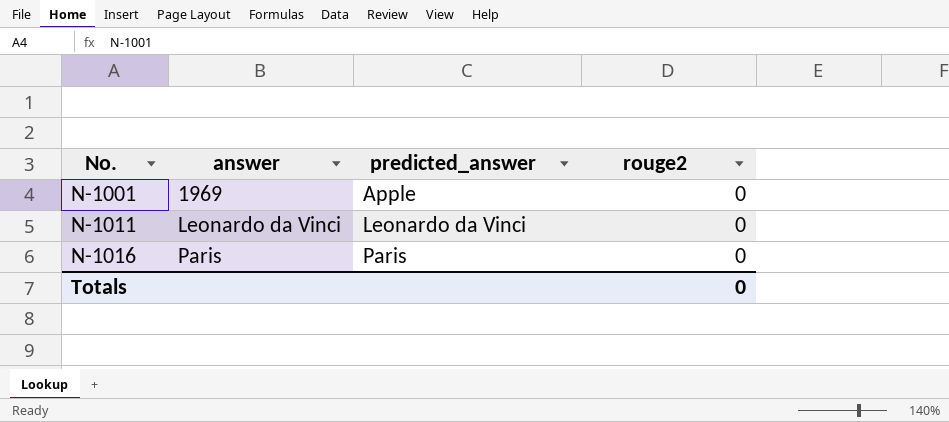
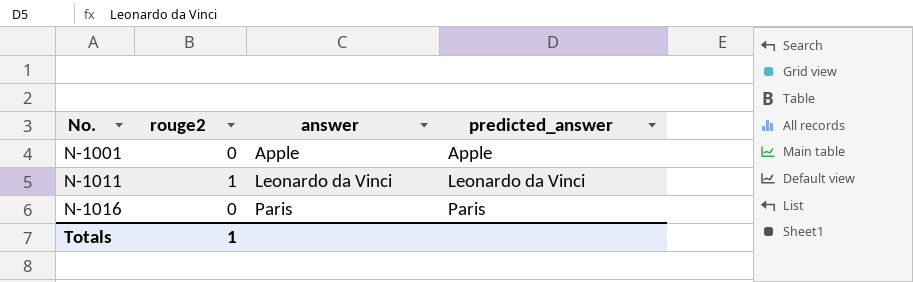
column rouge2 | position: 4 -> 2
N-1001 | answer: 1969 -> Apple
N-1011 | rouge2: 0 -> 1
Totals | rouge2: 0 -> 1

